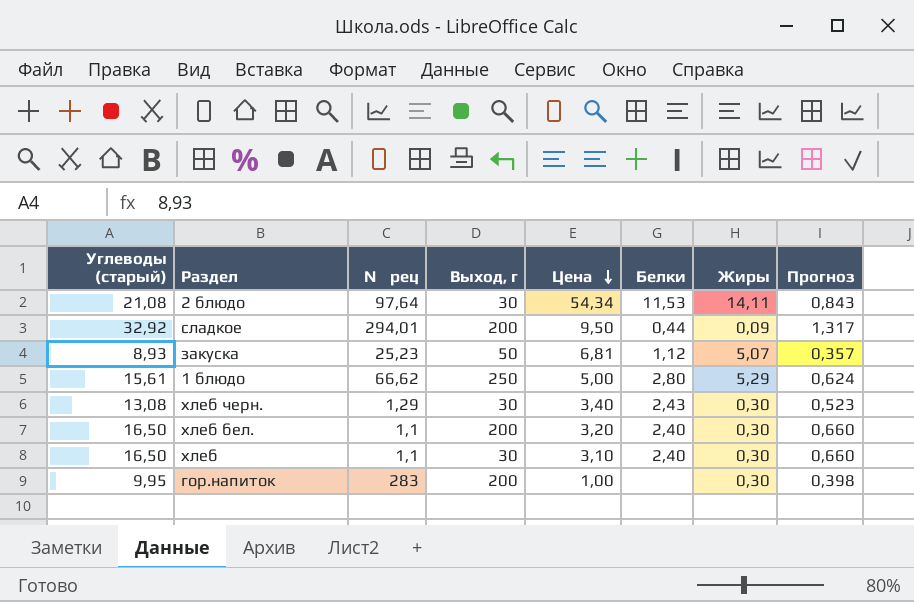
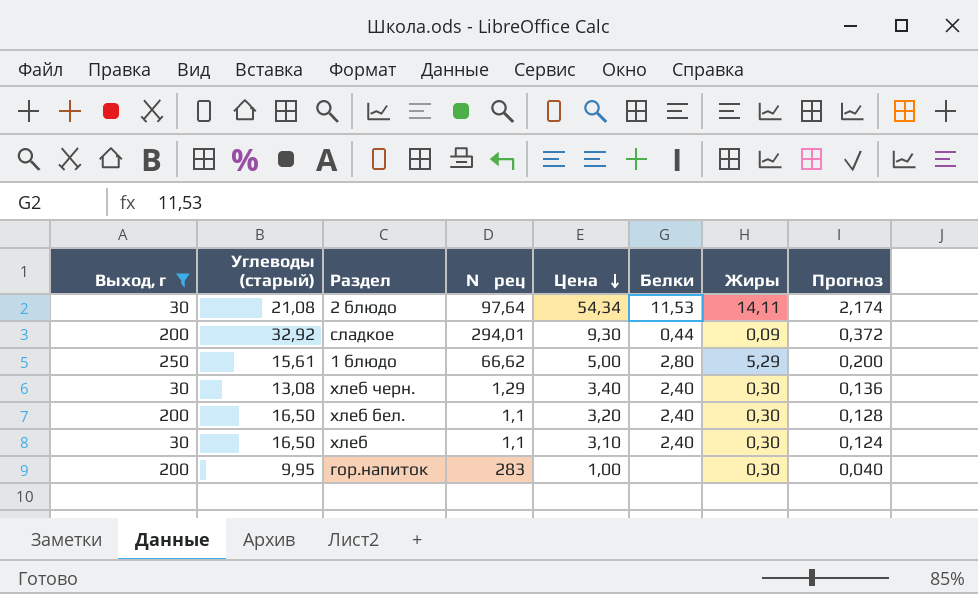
filter: none -> Выход, г != 50
column Выход, г | position: 4 -> 1
column Прогноз | formula: [Углеводы (старый)] * 0,04 -> [Цена] * 0,04
сладкое | Цена: 9,50 -> 9,30
хлеб черн. | Белки: 2,43 -> 2,40

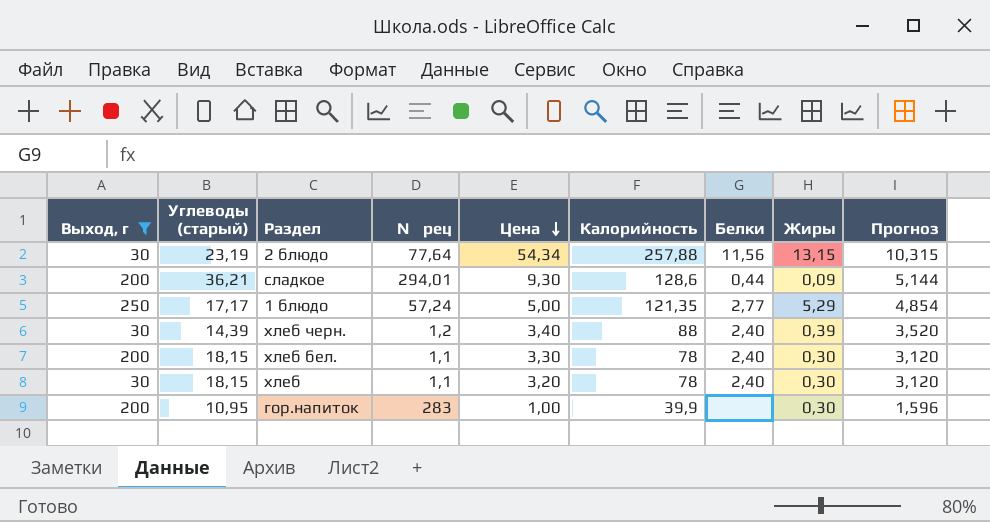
column Калорийность | position: none -> 6
column Прогноз | formula: [Цена] * 0,04 -> [Калорийность] * 0,04
2 блюдо | Углеводы (старый): 21,08 -> 23,19
2 блюдо | № рец: 97,64 -> 77,64
2 блюдо | Белки: 11,53 -> 11,56
2 блюдо | Жиры: 14,11 -> 13,15
сладкое | Углеводы (старый): 32,92 -> 36,21
1 блюдо | Углеводы (старый): 15,61 -> 17,17
1 блюдо | № рец: 66,62 -> 57,24
1 блюдо | Белки: 2,80 -> 2,77
хлеб черн. | Углеводы (старый): 13,08 -> 14,39
хлеб черн. | № рец: 1,29 -> 1,2
хлеб черн. | Жиры: 0,30 -> 0,39
хлеб бел. | Углеводы (старый): 16,50 -> 18,15
хлеб бел. | Цена: 3,20 -> 3,30
хлеб | Углеводы (старый): 16,50 -> 18,15
хлеб | Цена: 3,10 -> 3,20
гор.напиток | Углеводы (старый): 9,95 -> 10,95

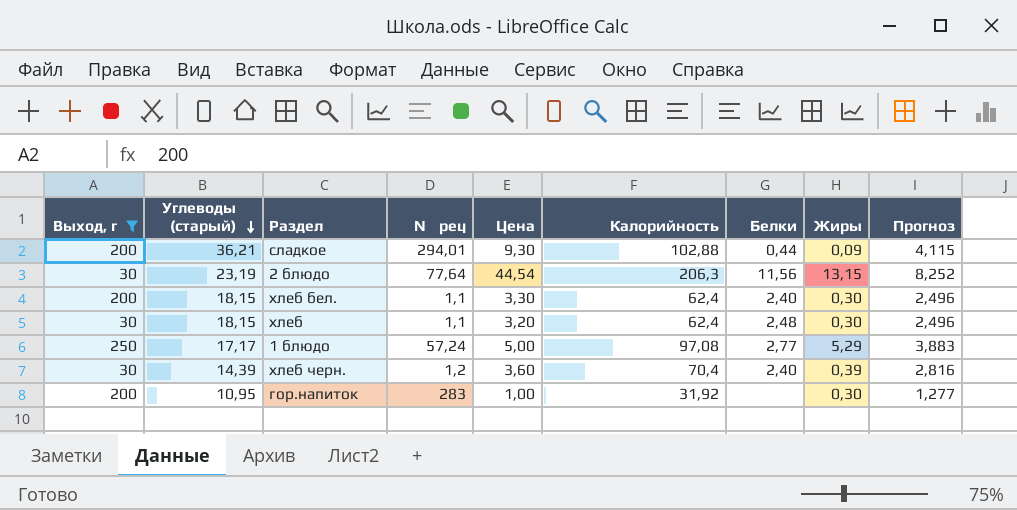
row order: Цена descending -> Углеводы (старый) descending
сладкое | Калорийность: 128,6 -> 102,88
сладкое | Прогноз: 5,144 -> 4,115
2 блюдо | Цена: 54,34 -> 44,54
2 блюдо | Калорийность: 257,88 -> 206,3
2 блюдо | Прогноз: 10,315 -> 8,252
хлеб бел. | Калорийность: 78 -> 62,4
хлеб бел. | Прогноз: 3,120 -> 2,496
хлеб | Калорийность: 78 -> 62,4
хлеб | Белки: 2,40 -> 2,48
хлеб | Прогноз: 3,120 -> 2,496
1 блюдо | Калорийность: 121,35 -> 97,08
1 блюдо | Прогноз: 4,854 -> 3,883
хлеб черн. | Цена: 3,40 -> 3,60
хлеб черн. | Калорийность: 88 -> 70,4
хлеб черн. | Прогноз: 3,520 -> 2,816
гор.напиток | Калорийность: 39,9 -> 31,92
гор.напиток | Прогноз: 1,596 -> 1,277

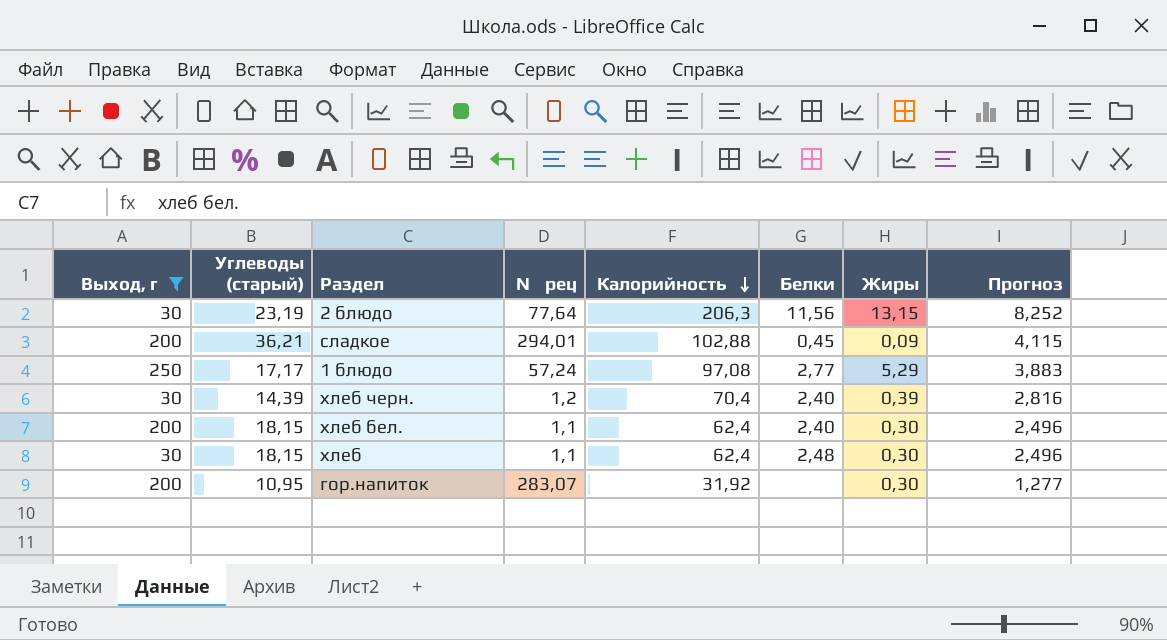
row order: Углеводы (старый) descending -> Калорийность descending
column Цена | position: 5 -> none
сладкое | Белки: 0,44 -> 0,45
гор.напиток | № рец: 283 -> 283,07

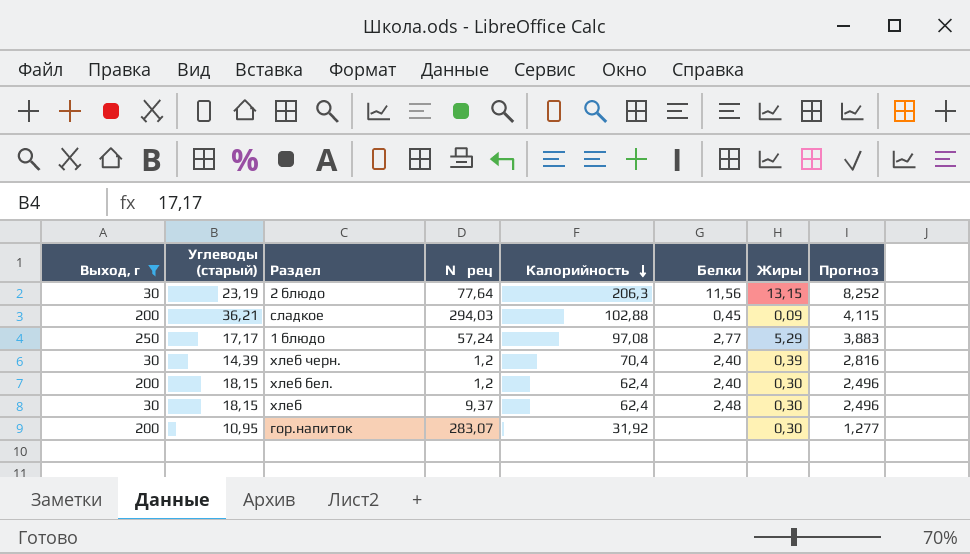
сладкое | № рец: 294,01 -> 294,03
хлеб бел. | № рец: 1,1 -> 1,2
хлеб | № рец: 1,1 -> 9,37

